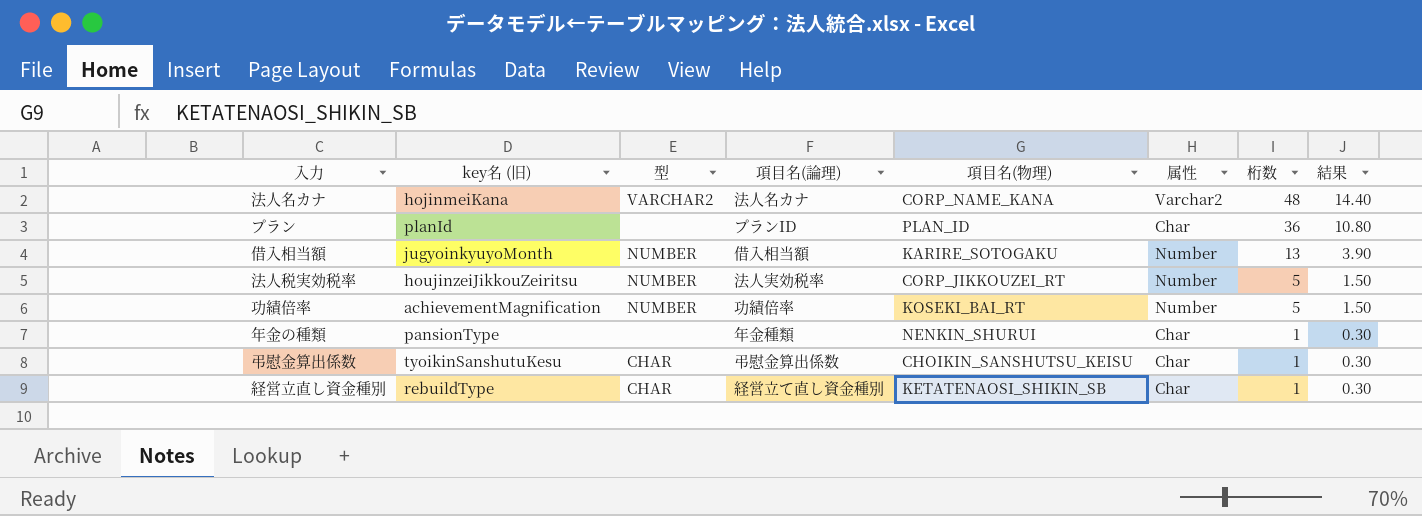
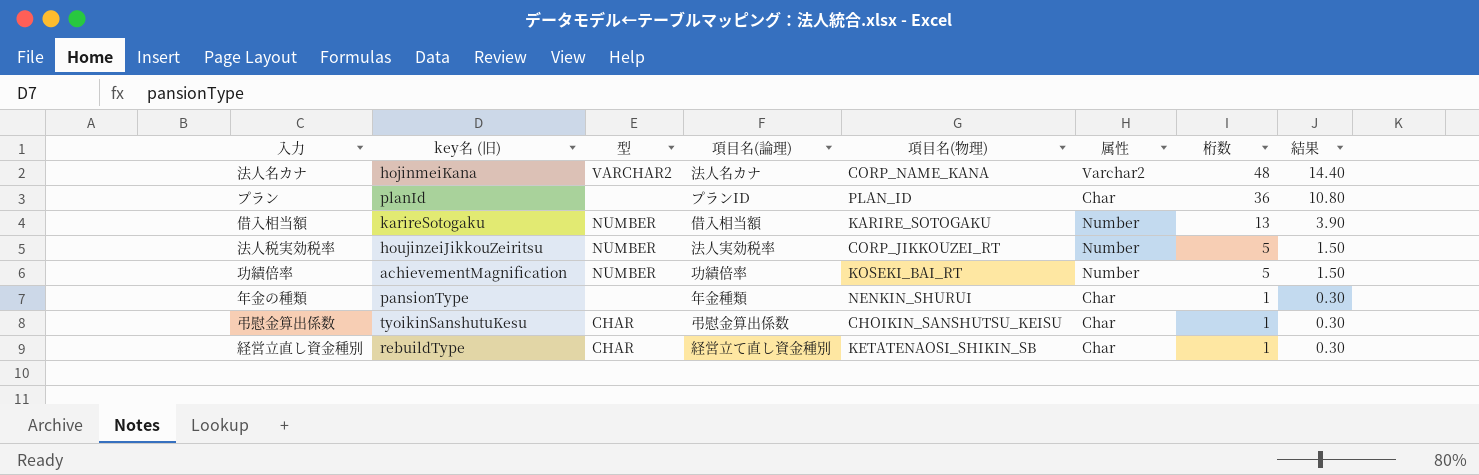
借入相当額 | key名 (旧): jugyoinkyuyoMonth -> karireSotogaku

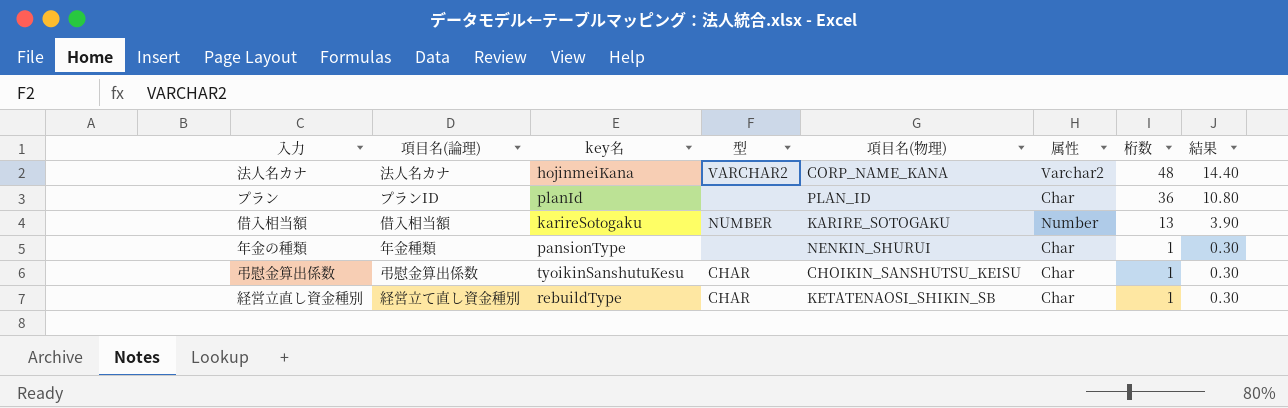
column 項目名(論理) | position: 4 -> 2
column name: key名 (旧) -> key名
row 法人税実効税率: houjinzeiJikkouZeiritsu | NUMBER | 法人実効税率 | CORP_JIKKOUZEI_RT | Number | 5 | 1.50 -> none
row 功績倍率: achievementMagnification | NUMBER | 功績倍率 | KOSEKI_BAI_RT | Number | 5 | 1.50 -> none

